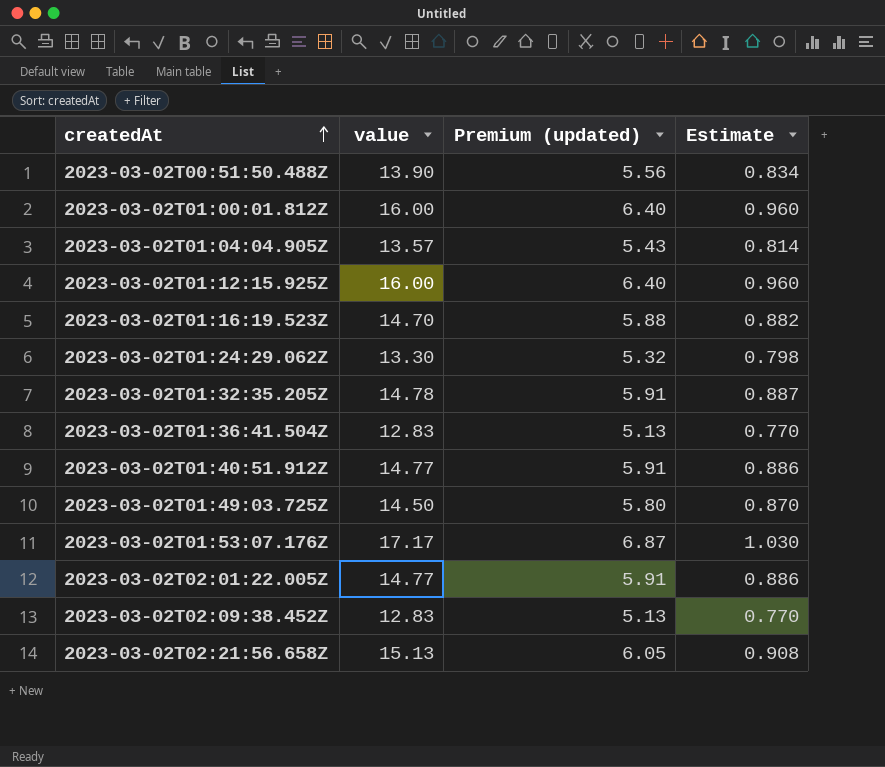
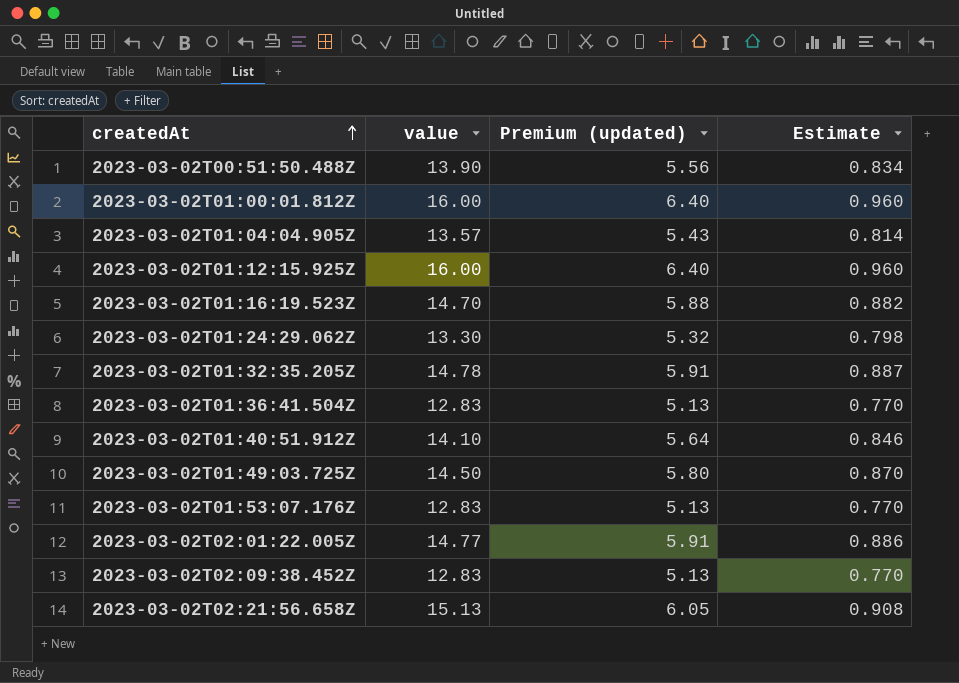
2023-03-02T01:40:51.912Z | value: 14.77 -> 14.10
2023-03-02T01:40:51.912Z | Premium (updated): 5.91 -> 5.64
2023-03-02T01:40:51.912Z | Estimate: 0.886 -> 0.846
2023-03-02T01:53:07.176Z | value: 17.17 -> 12.83
2023-03-02T01:53:07.176Z | Premium (updated): 6.87 -> 5.13
2023-03-02T01:53:07.176Z | Estimate: 1.030 -> 0.770

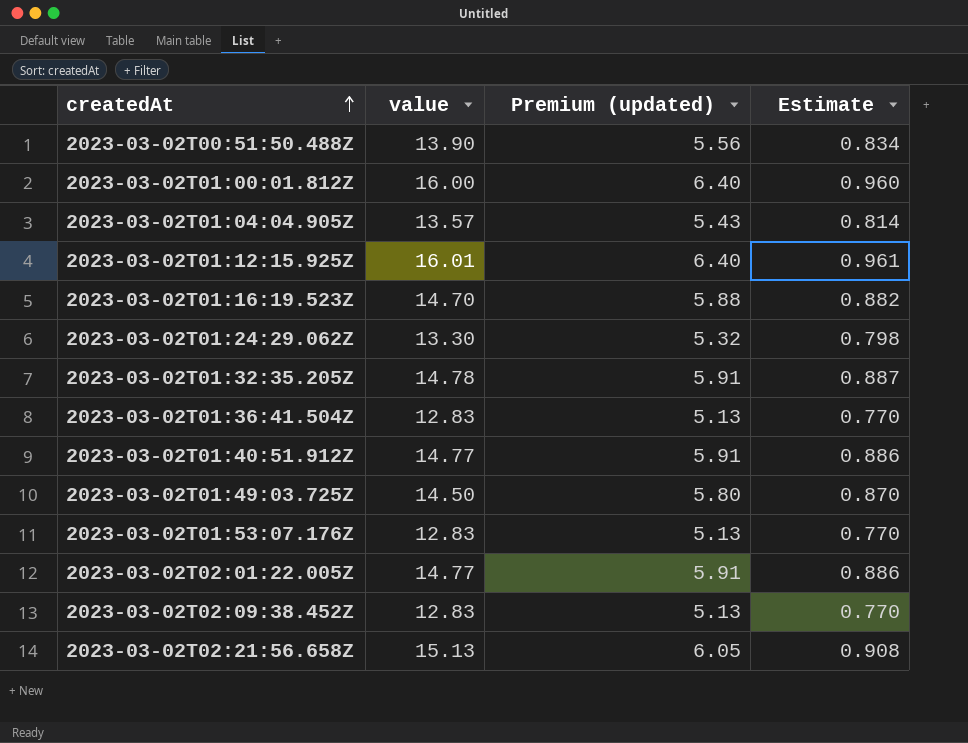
2023-03-02T01:12:15.925Z | value: 16.00 -> 16.01
2023-03-02T01:12:15.925Z | Estimate: 0.960 -> 0.961
2023-03-02T01:40:51.912Z | value: 14.10 -> 14.77
2023-03-02T01:40:51.912Z | Premium (updated): 5.64 -> 5.91
2023-03-02T01:40:51.912Z | Estimate: 0.846 -> 0.886

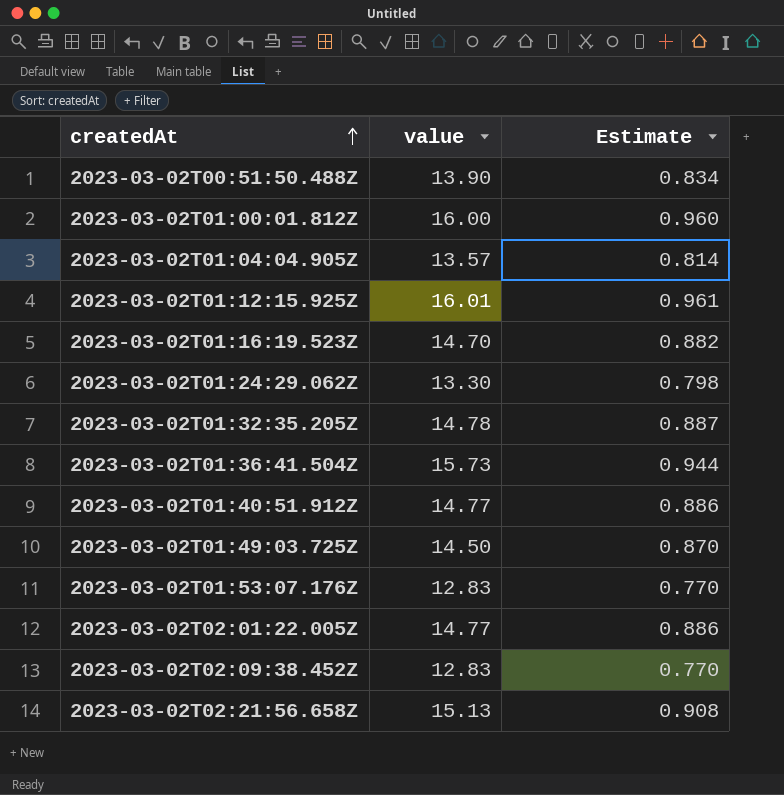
column Premium (updated) | formula: [value] * 0.4 -> none
2023-03-02T01:36:41.504Z | value: 12.83 -> 15.73
2023-03-02T01:36:41.504Z | Estimate: 0.770 -> 0.944

